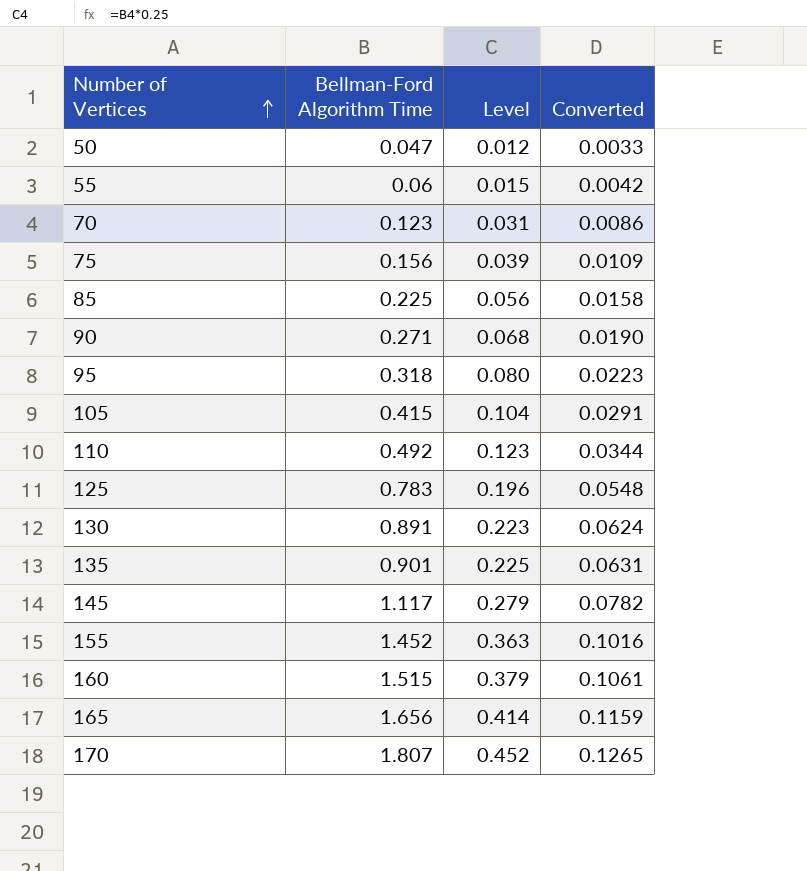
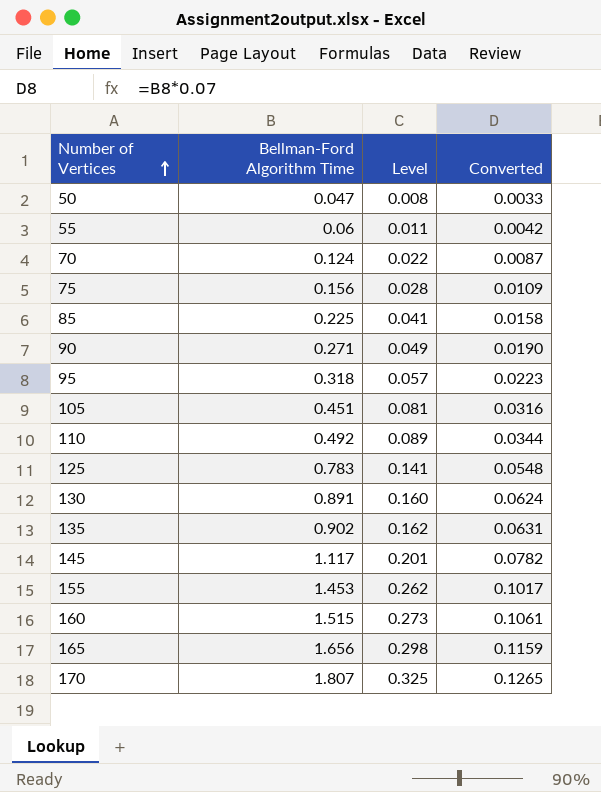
column Level | formula: [Bellman-Ford Algorithm Time] * 0.25 -> [Bellman-Ford Algorithm Time] * 0.18
70 | Bellman-Ford Algorithm Time: 0.123 -> 0.124
70 | Converted: 0.0086 -> 0.0087
105 | Bellman-Ford Algorithm Time: 0.415 -> 0.451
105 | Converted: 0.0291 -> 0.0316
135 | Bellman-Ford Algorithm Time: 0.901 -> 0.902
155 | Bellman-Ford Algorithm Time: 1.452 -> 1.453
155 | Converted: 0.1016 -> 0.1017

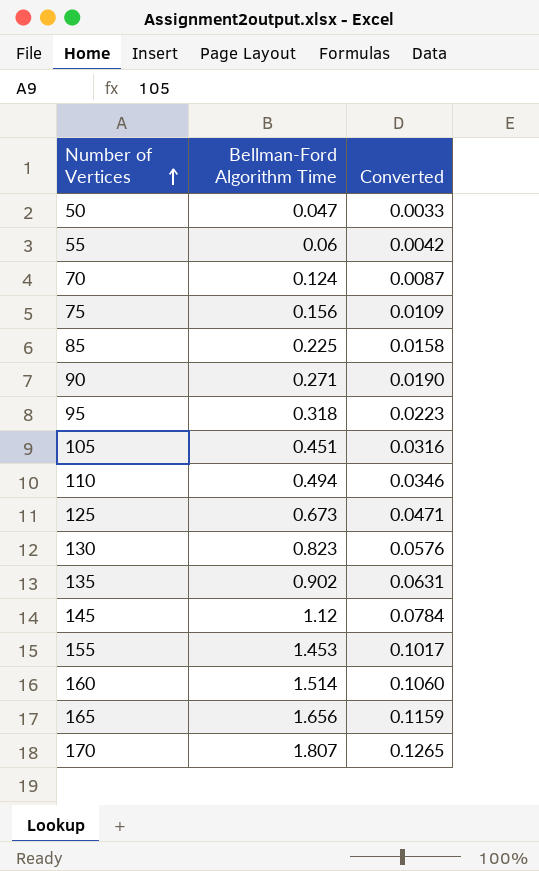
column Level | formula: [Bellman-Ford Algorithm Time] * 0.18 -> none
110 | Bellman-Ford Algorithm Time: 0.492 -> 0.494
110 | Converted: 0.0344 -> 0.0346
125 | Bellman-Ford Algorithm Time: 0.783 -> 0.673
125 | Converted: 0.0548 -> 0.0471
130 | Bellman-Ford Algorithm Time: 0.891 -> 0.823
130 | Converted: 0.0624 -> 0.0576
145 | Bellman-Ford Algorithm Time: 1.117 -> 1.12
145 | Converted: 0.0782 -> 0.0784
160 | Bellman-Ford Algorithm Time: 1.515 -> 1.514
160 | Converted: 0.1061 -> 0.1060

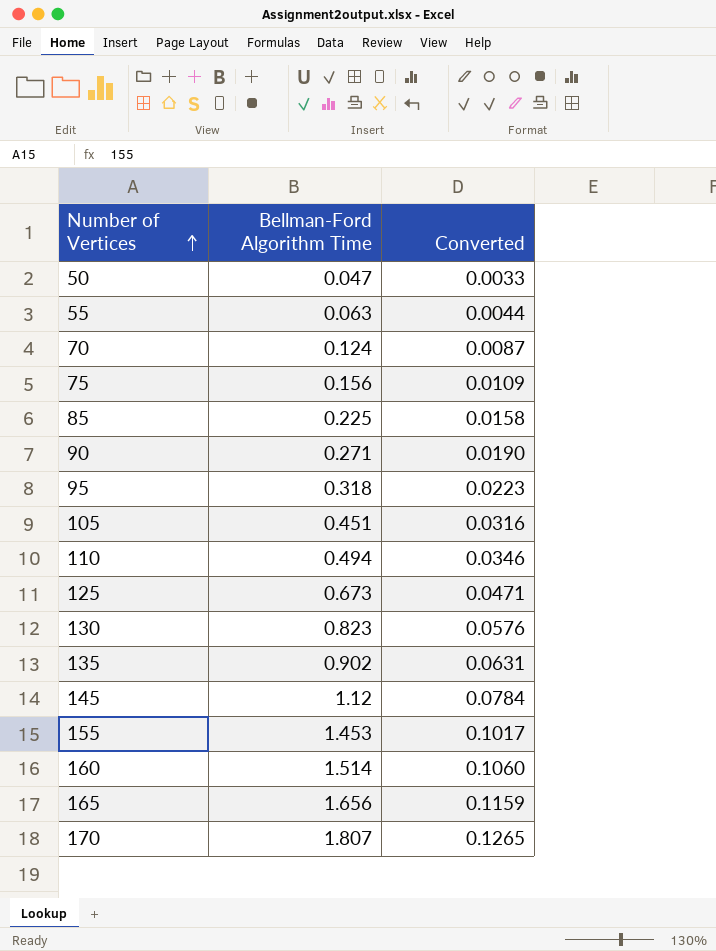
55 | Bellman-Ford Algorithm Time: 0.06 -> 0.063
55 | Converted: 0.0042 -> 0.0044

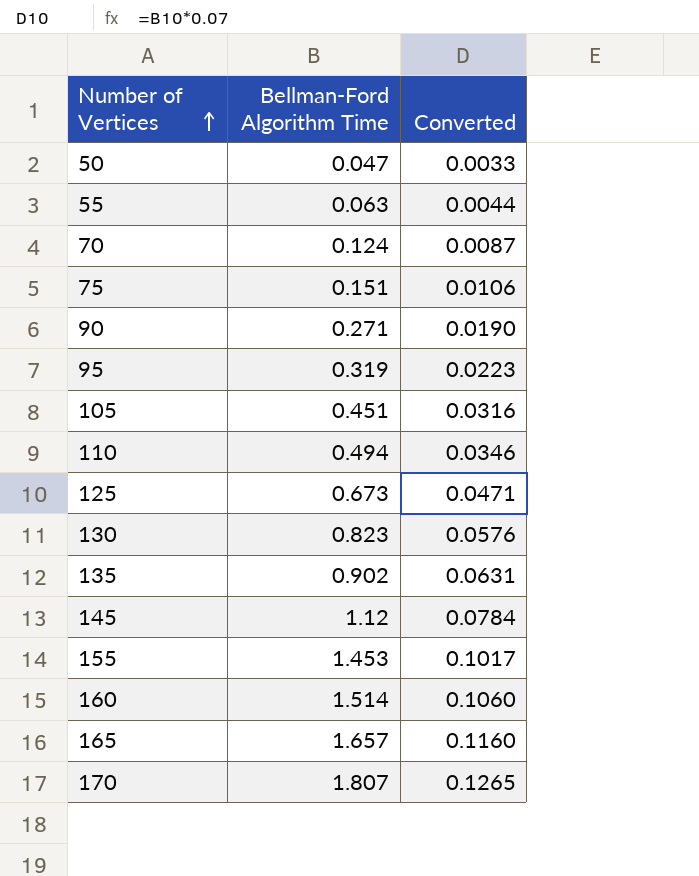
row 85: 0.225 | 0.0158 -> none
75 | Bellman-Ford Algorithm Time: 0.156 -> 0.151
75 | Converted: 0.0109 -> 0.0106
95 | Bellman-Ford Algorithm Time: 0.318 -> 0.319
165 | Bellman-Ford Algorithm Time: 1.656 -> 1.657
165 | Converted: 0.1159 -> 0.1160

